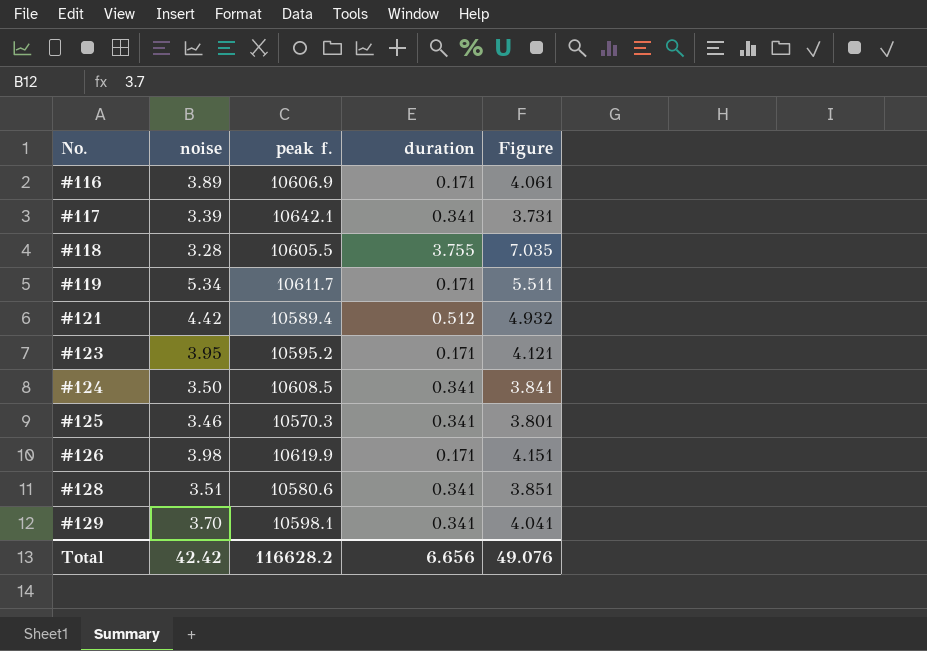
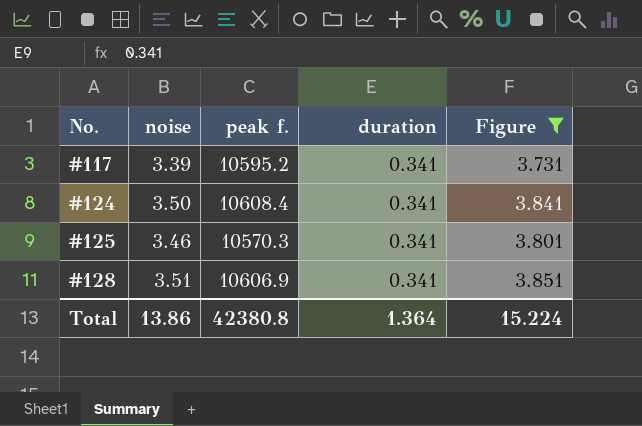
filter: none -> Figure <= 3.851
#117 | peak f.: 10642.1 -> 10595.2
#124 | peak f.: 10608.5 -> 10608.4
#128 | peak f.: 10580.6 -> 10606.9
Total | noise: 42.42 -> 13.86
Total | peak f.: 116628.2 -> 42380.8
Total | duration: 6.656 -> 1.364
Total | Figure: 49.076 -> 15.224

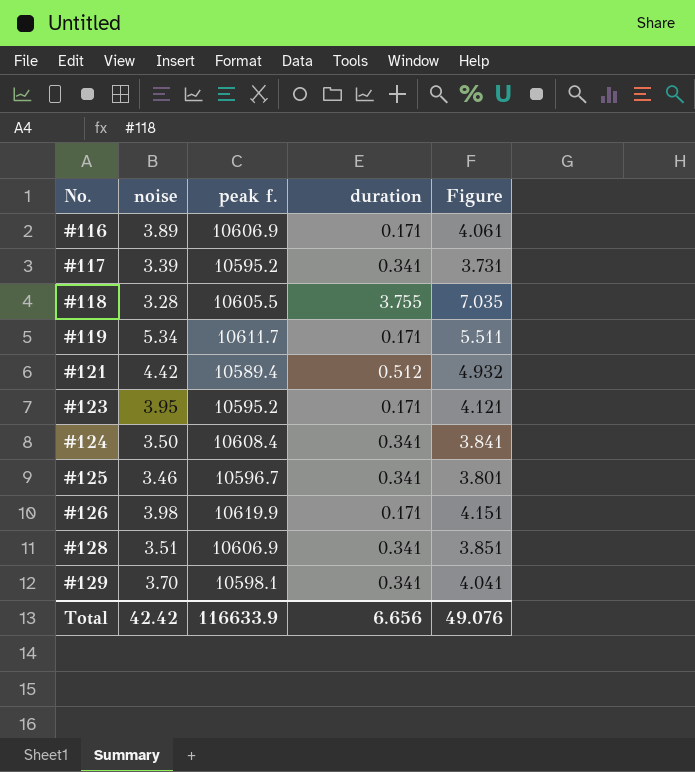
filter: Figure <= 3.851 -> none
#125 | peak f.: 10570.3 -> 10596.7
Total | noise: 13.86 -> 42.42
Total | peak f.: 42380.8 -> 116633.9
Total | duration: 1.364 -> 6.656
Total | Figure: 15.224 -> 49.076

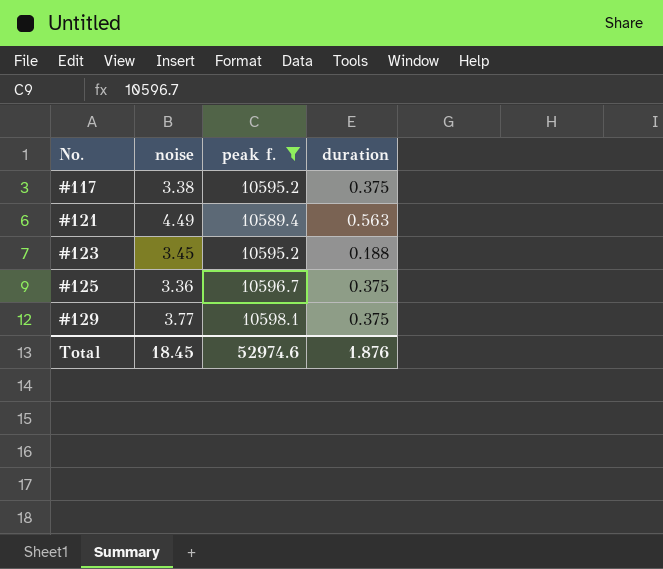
filter: none -> peak f. <= 10598.1
column Figure | formula: [noise] + [duration] -> none
#117 | noise: 3.39 -> 3.38
#117 | duration: 0.341 -> 0.375
#121 | noise: 4.42 -> 4.49
#121 | duration: 0.512 -> 0.563
#123 | noise: 3.95 -> 3.45
#123 | duration: 0.171 -> 0.188
#125 | noise: 3.46 -> 3.36
#125 | duration: 0.341 -> 0.375
#129 | noise: 3.70 -> 3.77
#129 | duration: 0.341 -> 0.375
Total | noise: 42.42 -> 18.45
Total | peak f.: 116633.9 -> 52974.6
Total | duration: 6.656 -> 1.876

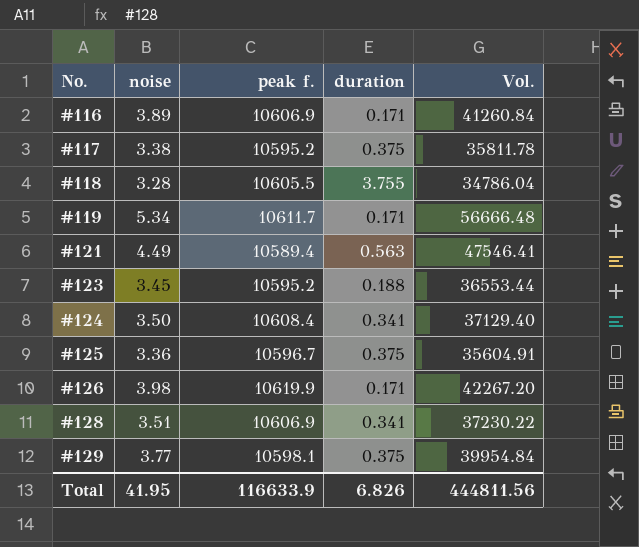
filter: peak f. <= 10598.1 -> none
column Vol. | formula: none -> [noise] * [peak f.]
Total | noise: 18.45 -> 41.95
Total | peak f.: 52974.6 -> 116633.9
Total | duration: 1.876 -> 6.826

